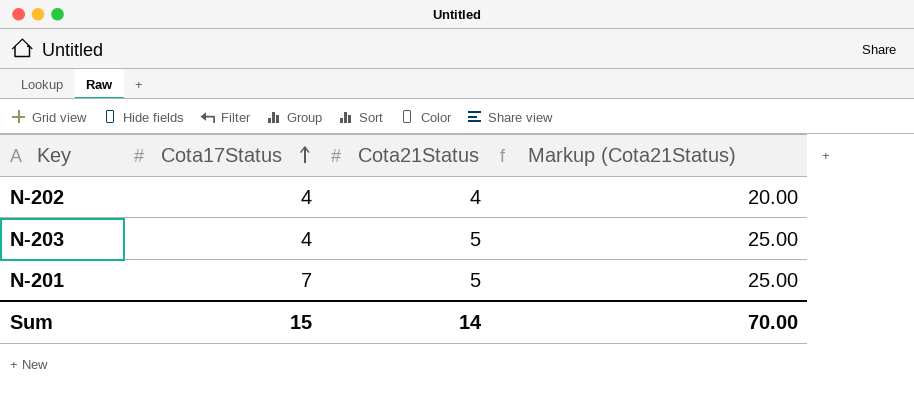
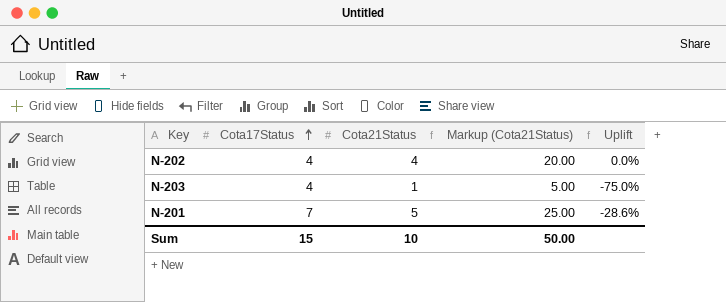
column Uplift | formula: none -> ([Cota21Status] - [Cota17Status]) / [Cota17Status]
N-203 | Cota21Status: 5 -> 1
N-203 | Markup (Cota21Status): 25.00 -> 5.00
Sum | Cota21Status: 14 -> 10
Sum | Markup (Cota21Status): 70.00 -> 50.00

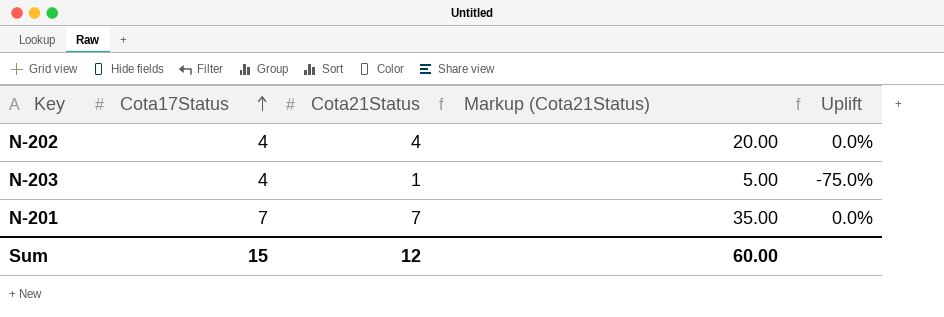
N-201 | Cota21Status: 5 -> 7
N-201 | Markup (Cota21Status): 25.00 -> 35.00
N-201 | Uplift: -28.6% -> 0.0%
Sum | Cota21Status: 10 -> 12
Sum | Markup (Cota21Status): 50.00 -> 60.00

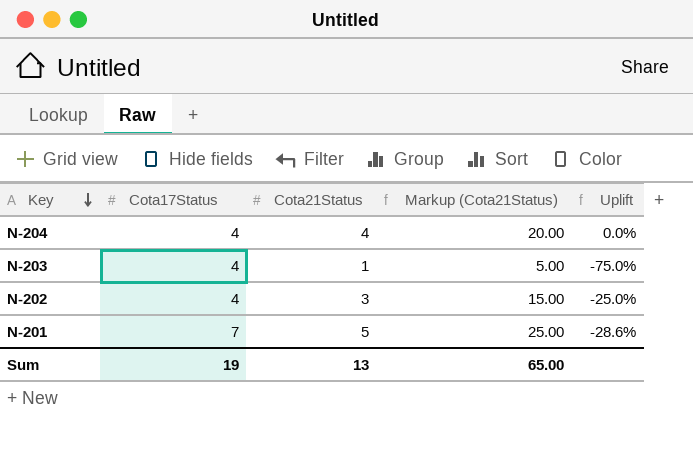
row order: Cota17Status ascending -> Key descending
row N-204: none -> 4 | 4 | 20.00 | 0.0%
N-202 | Cota21Status: 4 -> 3
N-202 | Markup (Cota21Status): 20.00 -> 15.00
N-202 | Uplift: 0.0% -> -25.0%
N-201 | Cota21Status: 7 -> 5
N-201 | Markup (Cota21Status): 35.00 -> 25.00
N-201 | Uplift: 0.0% -> -28.6%
Sum | Cota17Status: 15 -> 19
Sum | Cota21Status: 12 -> 13
Sum | Markup (Cota21Status): 60.00 -> 65.00

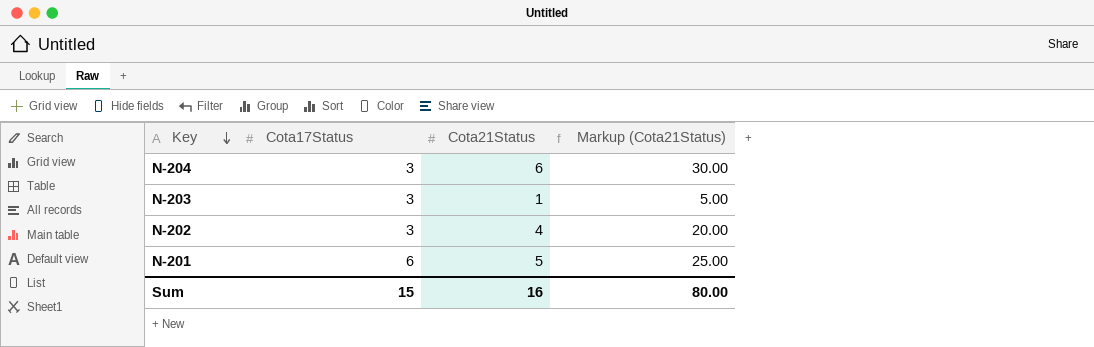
column Uplift | formula: ([Cota21Status] - [Cota17Status]) / [Cota17Status] -> none
N-204 | Cota17Status: 4 -> 3
N-204 | Cota21Status: 4 -> 6
N-204 | Markup (Cota21Status): 20.00 -> 30.00
N-203 | Cota17Status: 4 -> 3
N-202 | Cota17Status: 4 -> 3
N-202 | Cota21Status: 3 -> 4
N-202 | Markup (Cota21Status): 15.00 -> 20.00
N-201 | Cota17Status: 7 -> 6
Sum | Cota17Status: 19 -> 15
Sum | Cota21Status: 13 -> 16
Sum | Markup (Cota21Status): 65.00 -> 80.00

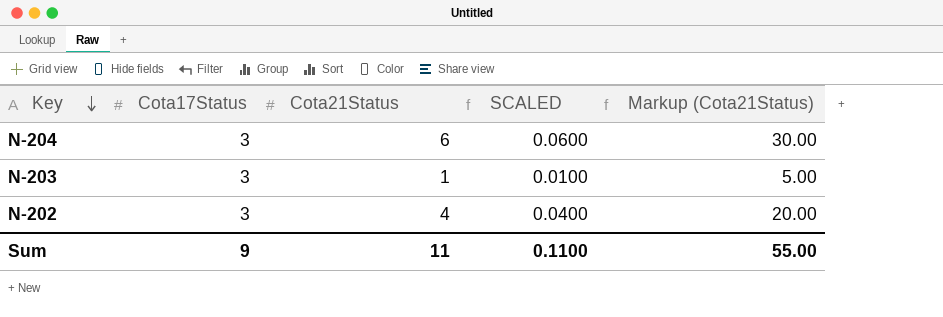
column SCALED | formula: none -> [Cota21Status] * 0.01
row N-201: 6 | 5 | 25.00 -> none
Sum | Cota17Status: 15 -> 9
Sum | Cota21Status: 16 -> 11
Sum | Markup (Cota21Status): 80.00 -> 55.00

